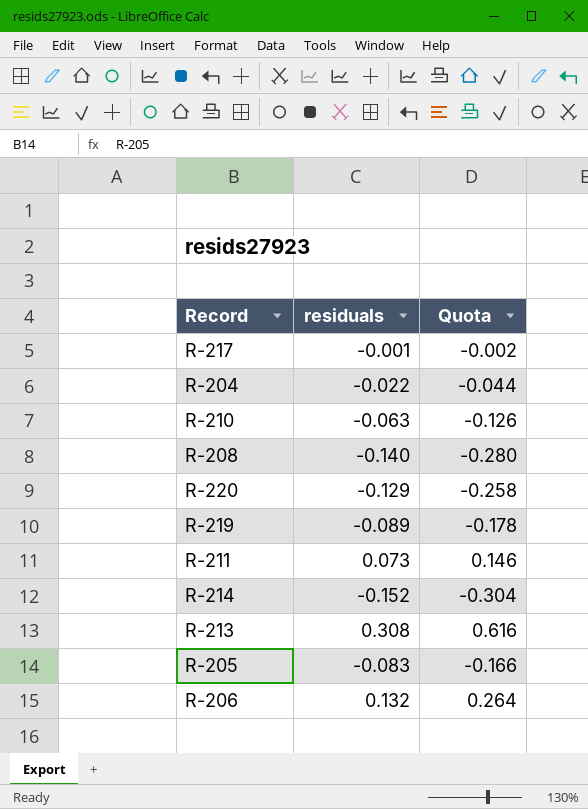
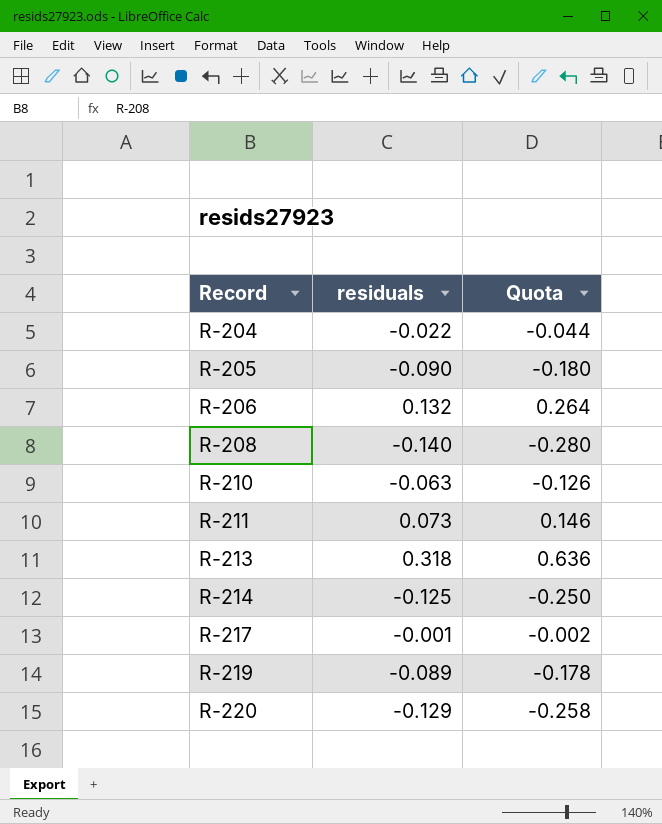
row order: none -> Record ascending
R-205 | residuals: -0.083 -> -0.090
R-205 | Quota: -0.166 -> -0.180
R-213 | residuals: 0.308 -> 0.318
R-213 | Quota: 0.616 -> 0.636
R-214 | residuals: -0.152 -> -0.125
R-214 | Quota: -0.304 -> -0.250

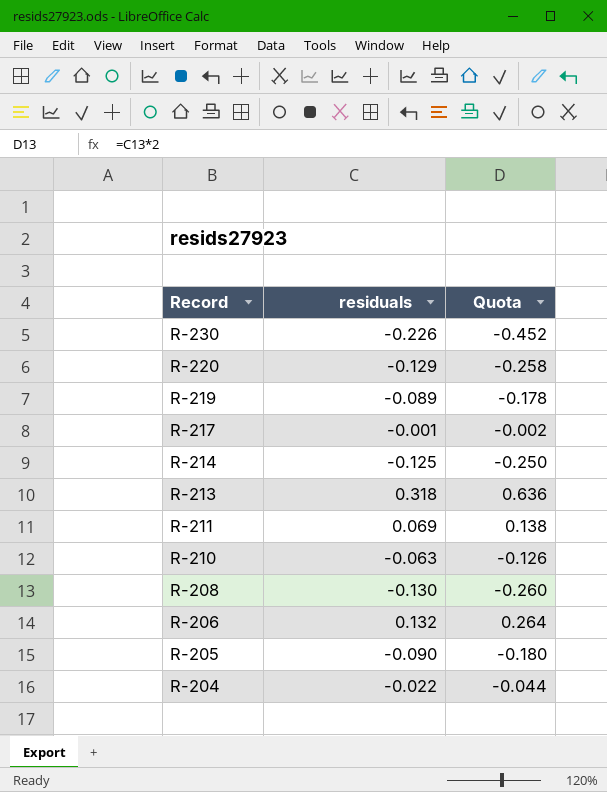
row order: Record ascending -> Record descending
row R-230: none -> -0.226 | -0.452
R-211 | residuals: 0.073 -> 0.069
R-211 | Quota: 0.146 -> 0.138
R-208 | residuals: -0.140 -> -0.130
R-208 | Quota: -0.280 -> -0.260

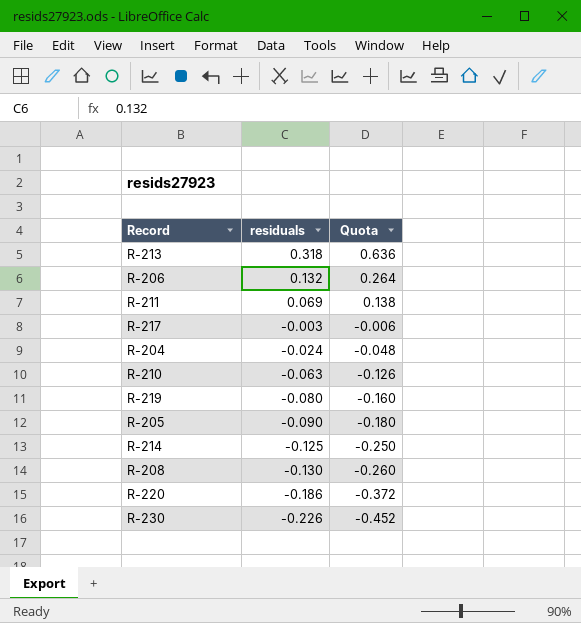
row order: Record descending -> residuals descending
R-217 | residuals: -0.001 -> -0.003
R-217 | Quota: -0.002 -> -0.006
R-204 | residuals: -0.022 -> -0.024
R-204 | Quota: -0.044 -> -0.048
R-219 | residuals: -0.089 -> -0.080
R-219 | Quota: -0.178 -> -0.160
R-220 | residuals: -0.129 -> -0.186
R-220 | Quota: -0.258 -> -0.372

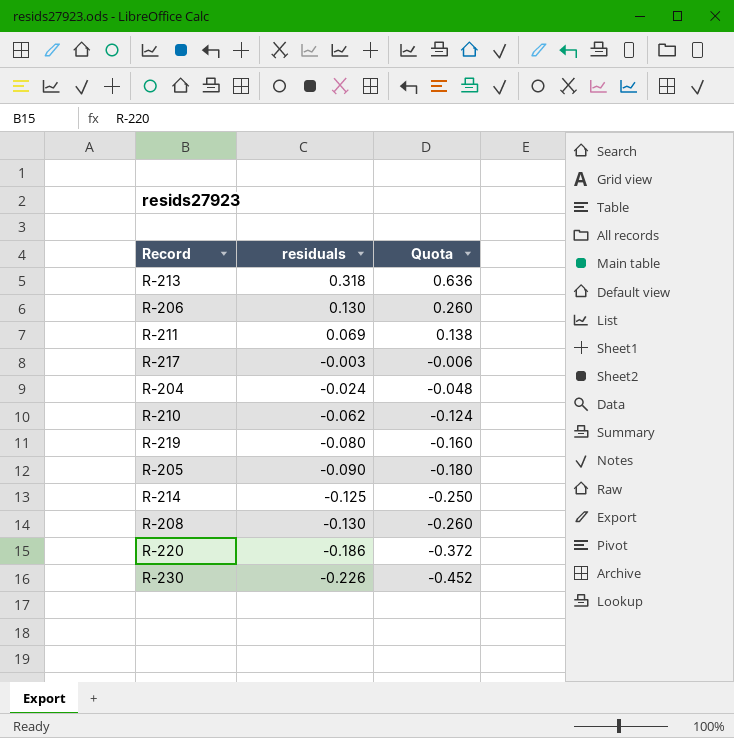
R-206 | residuals: 0.132 -> 0.130
R-206 | Quota: 0.264 -> 0.260
R-210 | residuals: -0.063 -> -0.062
R-210 | Quota: -0.126 -> -0.124

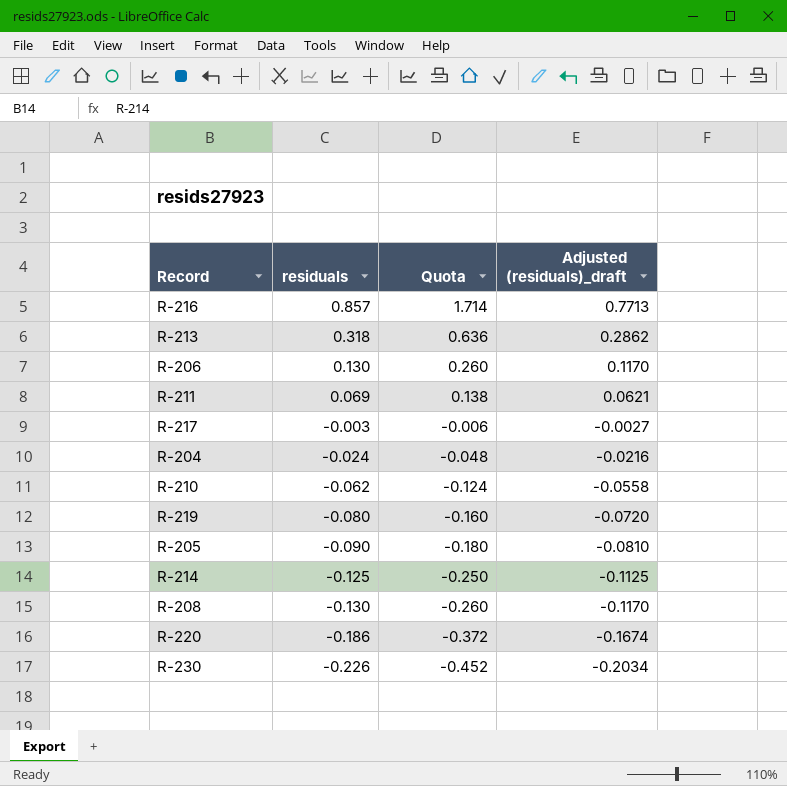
column Adjusted (residuals)_draft | formula: none -> [residuals] * 0.9
row R-216: none -> 0.857 | 1.714 | 0.7713

